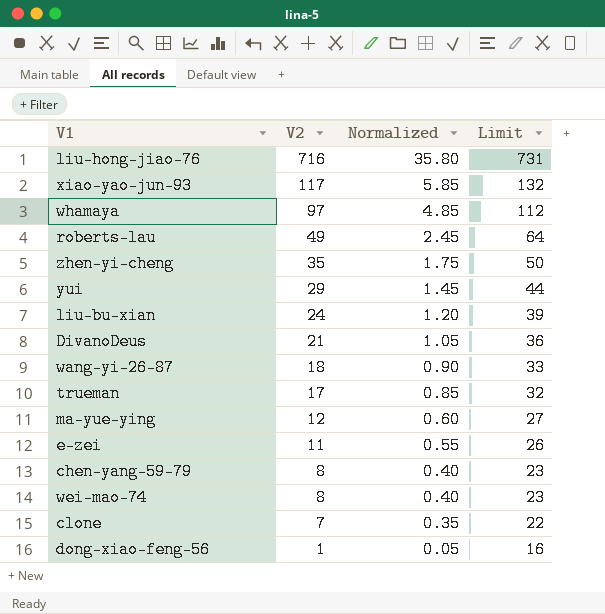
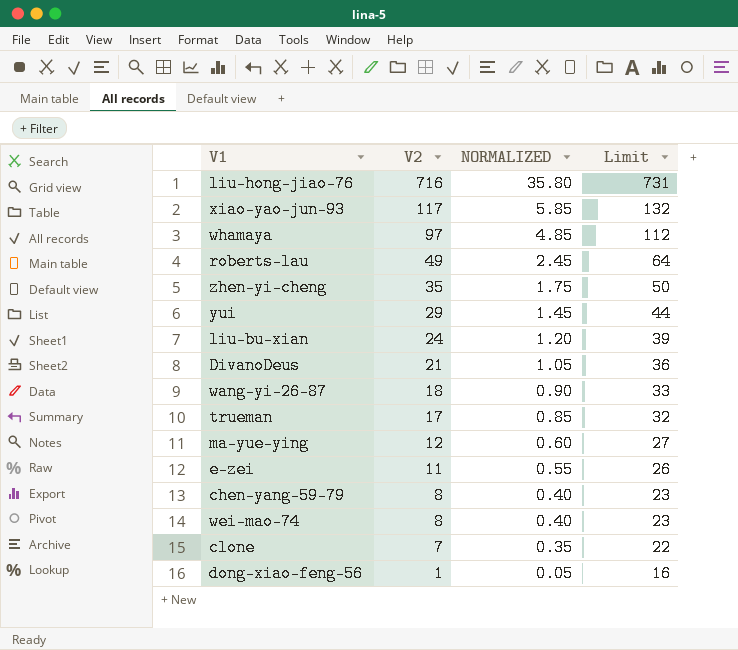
column name: Normalized -> NORMALIZED

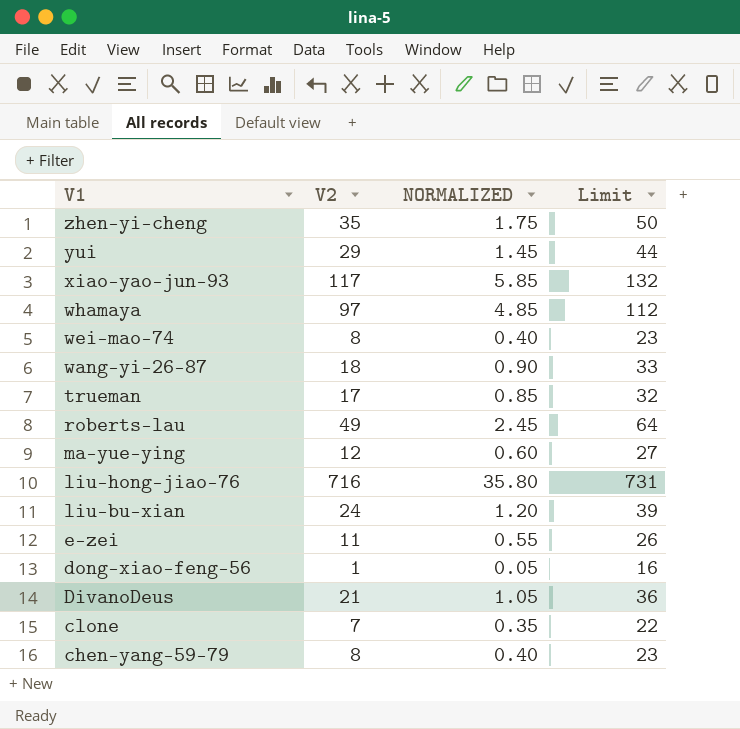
row order: V2 descending -> V1 descending

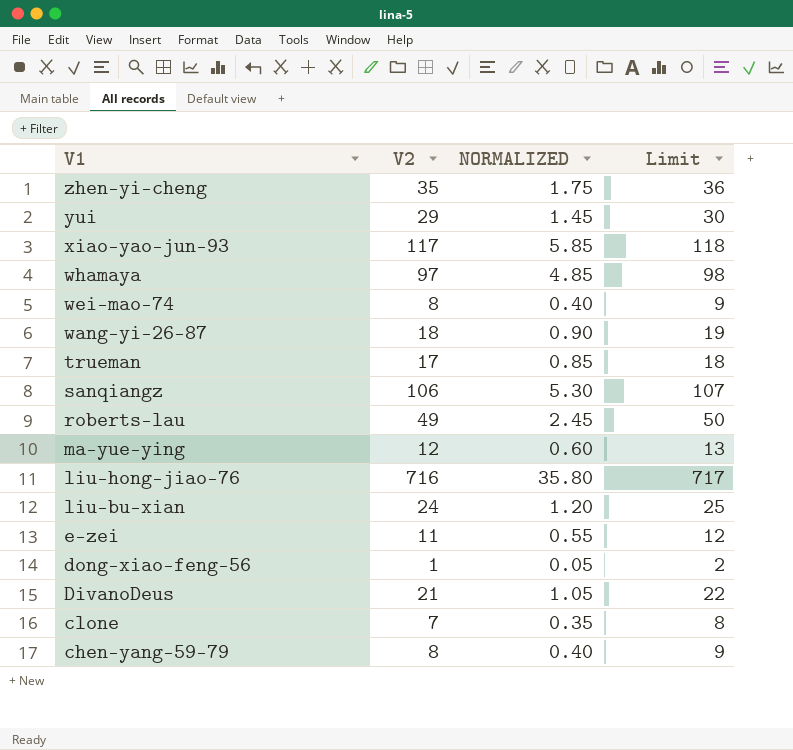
column Limit | formula: [V2] + 15 -> [V2] + 1
row sanqiangz: none -> 106 | 5.30 | 107

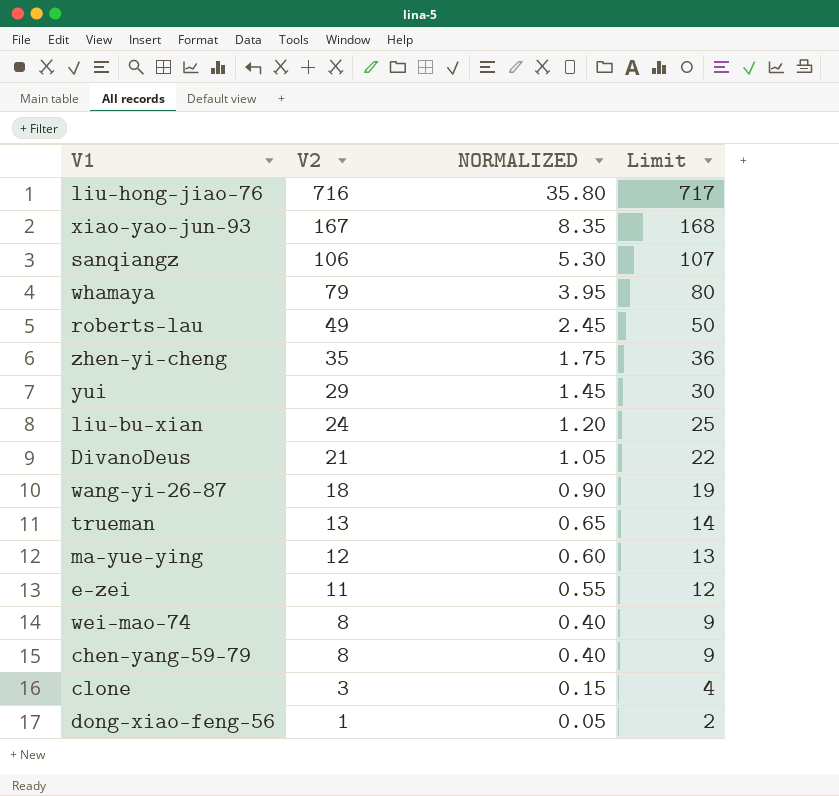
row order: V1 descending -> V2 descending
xiao-yao-jun-93 | V2: 117 -> 167
xiao-yao-jun-93 | NORMALIZED: 5.85 -> 8.35
xiao-yao-jun-93 | Limit: 118 -> 168
whamaya | V2: 97 -> 79
whamaya | NORMALIZED: 4.85 -> 3.95
whamaya | Limit: 98 -> 80
trueman | V2: 17 -> 13
trueman | NORMALIZED: 0.85 -> 0.65
trueman | Limit: 18 -> 14
clone | V2: 7 -> 3
clone | NORMALIZED: 0.35 -> 0.15
clone | Limit: 8 -> 4

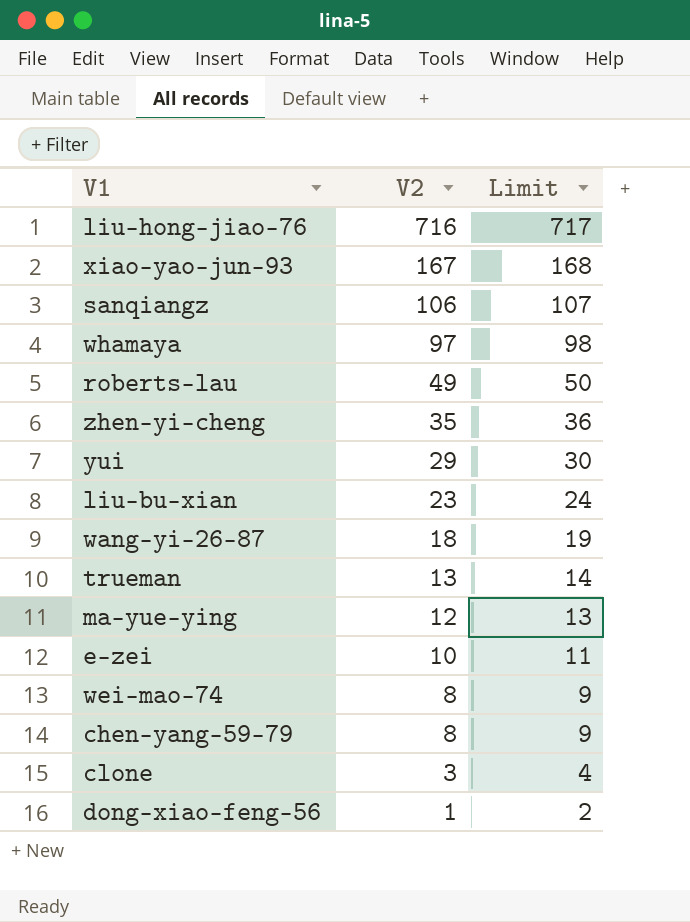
column NORMALIZED | formula: [V2] * 0.05 -> none
row DivanoDeus: 21 | 1.05 | 22 -> none
whamaya | V2: 79 -> 97
whamaya | Limit: 80 -> 98
liu-bu-xian | V2: 24 -> 23
liu-bu-xian | Limit: 25 -> 24
e-zei | V2: 11 -> 10
e-zei | Limit: 12 -> 11

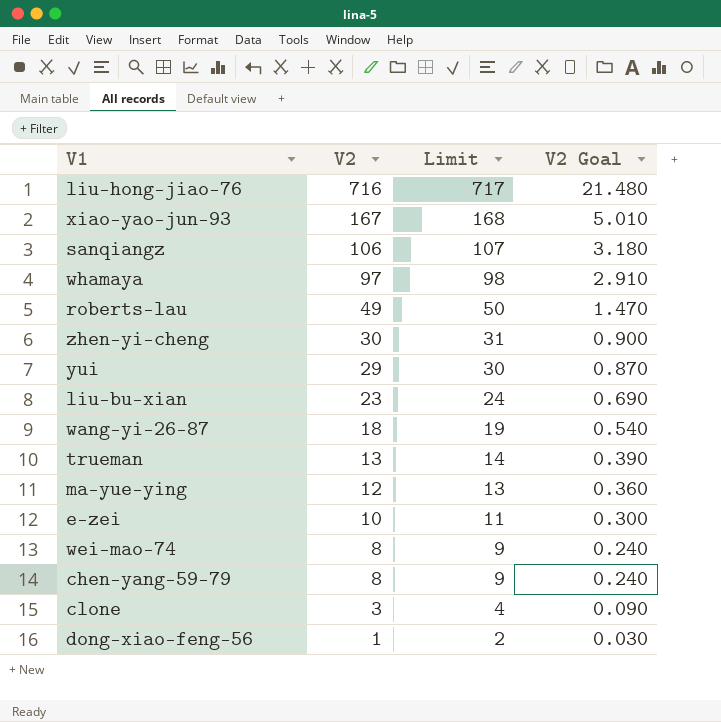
column V2 Goal | formula: none -> [V2] * 0.03
zhen-yi-cheng | V2: 35 -> 30
zhen-yi-cheng | Limit: 36 -> 31

